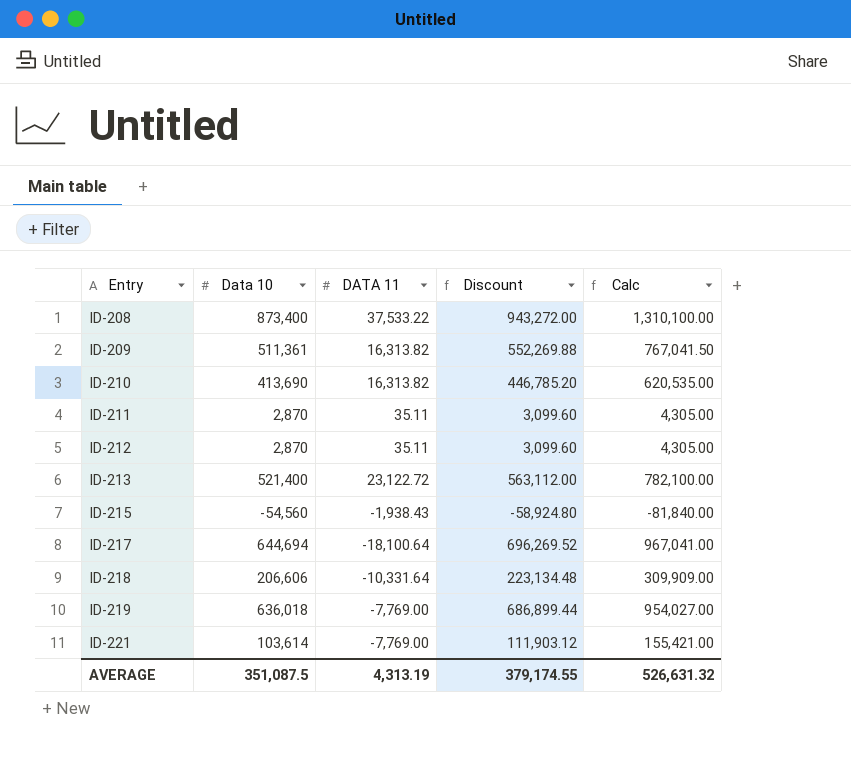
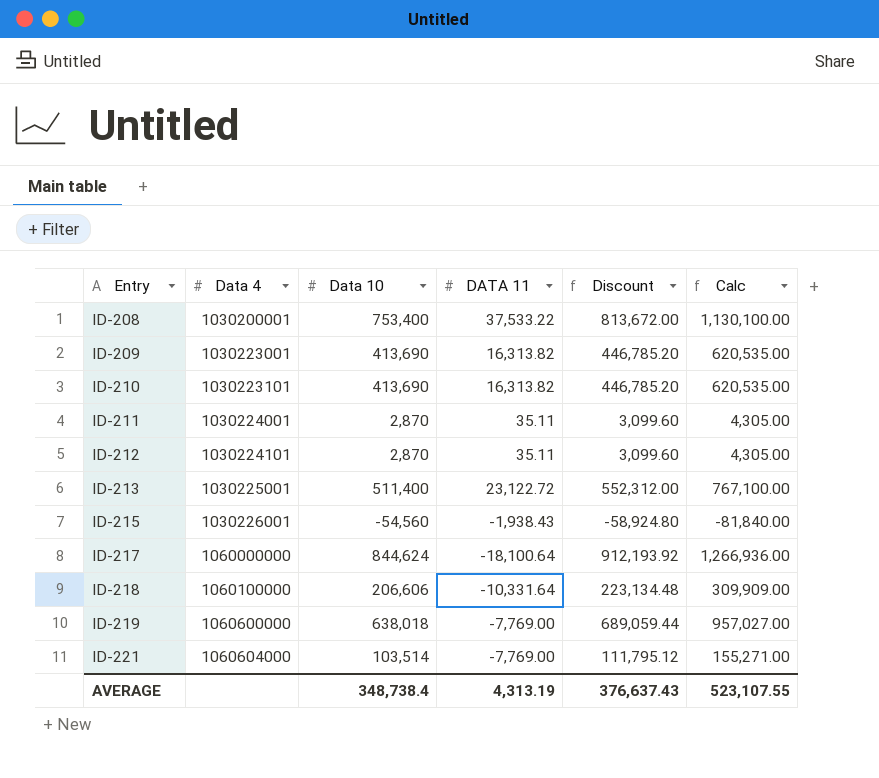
column Data 4 | position: none -> 2
ID-208 | Data 10: 873,400 -> 753,400
ID-208 | Discount: 943,272.00 -> 813,672.00
ID-208 | Calc: 1,310,100.00 -> 1,130,100.00
ID-209 | Data 10: 511,361 -> 413,690
ID-209 | Discount: 552,269.88 -> 446,785.20
ID-209 | Calc: 767,041.50 -> 620,535.00
ID-213 | Data 10: 521,400 -> 511,400
ID-213 | Discount: 563,112.00 -> 552,312.00
ID-213 | Calc: 782,100.00 -> 767,100.00
ID-217 | Data 10: 644,694 -> 844,624
ID-217 | Discount: 696,269.52 -> 912,193.92
ID-217 | Calc: 967,041.00 -> 1,266,936.00
ID-219 | Data 10: 636,018 -> 638,018
ID-219 | Discount: 686,899.44 -> 689,059.44
ID-219 | Calc: 954,027.00 -> 957,027.00
ID-221 | Data 10: 103,614 -> 103,514
ID-221 | Discount: 111,903.12 -> 111,795.12
ID-221 | Calc: 155,421.00 -> 155,271.00
AVERAGE | Data 10: 351,087.5 -> 348,738.4
AVERAGE | Discount: 379,174.55 -> 376,637.43
AVERAGE | Calc: 526,631.32 -> 523,107.55

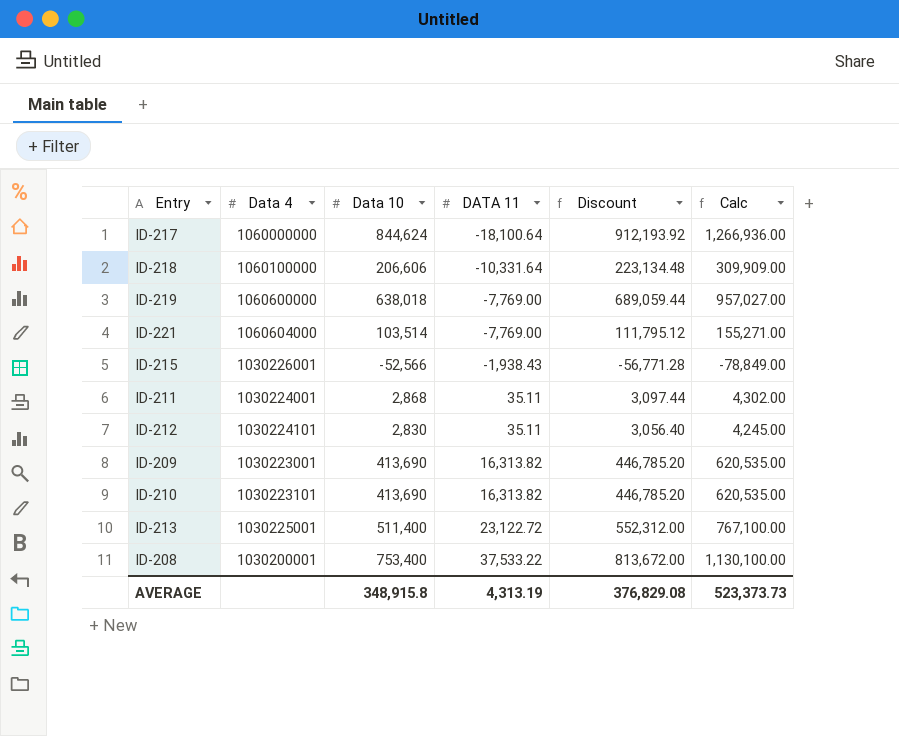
row order: Entry ascending -> DATA 11 ascending
ID-215 | Data 10: -54,560 -> -52,566
ID-215 | Discount: -58,924.80 -> -56,771.28
ID-215 | Calc: -81,840.00 -> -78,849.00
ID-211 | Data 10: 2,870 -> 2,868
ID-211 | Discount: 3,099.60 -> 3,097.44
ID-211 | Calc: 4,305.00 -> 4,302.00
ID-212 | Data 10: 2,870 -> 2,830
ID-212 | Discount: 3,099.60 -> 3,056.40
ID-212 | Calc: 4,305.00 -> 4,245.00
AVERAGE | Data 10: 348,738.4 -> 348,915.8
AVERAGE | Discount: 376,637.43 -> 376,829.08
AVERAGE | Calc: 523,107.55 -> 523,373.73

